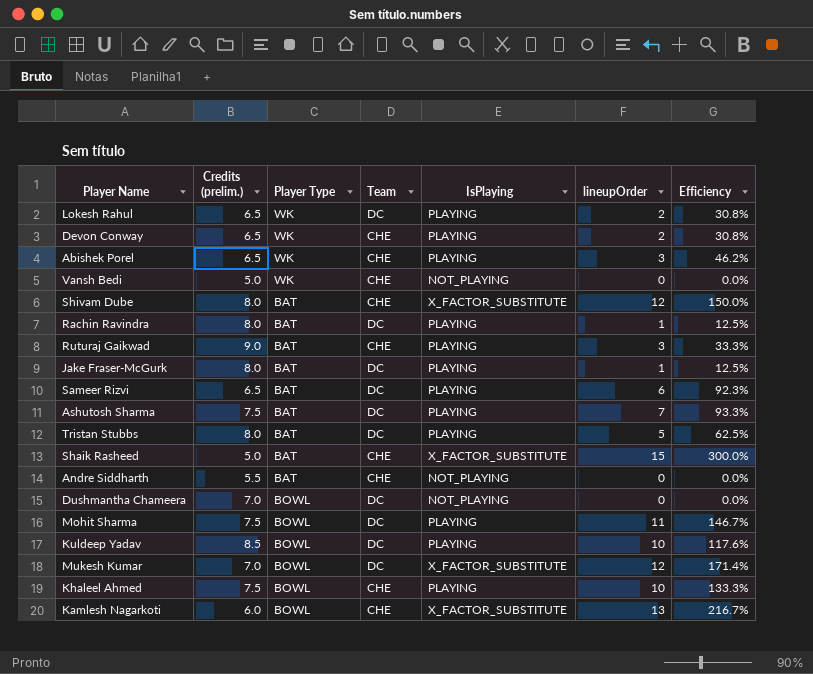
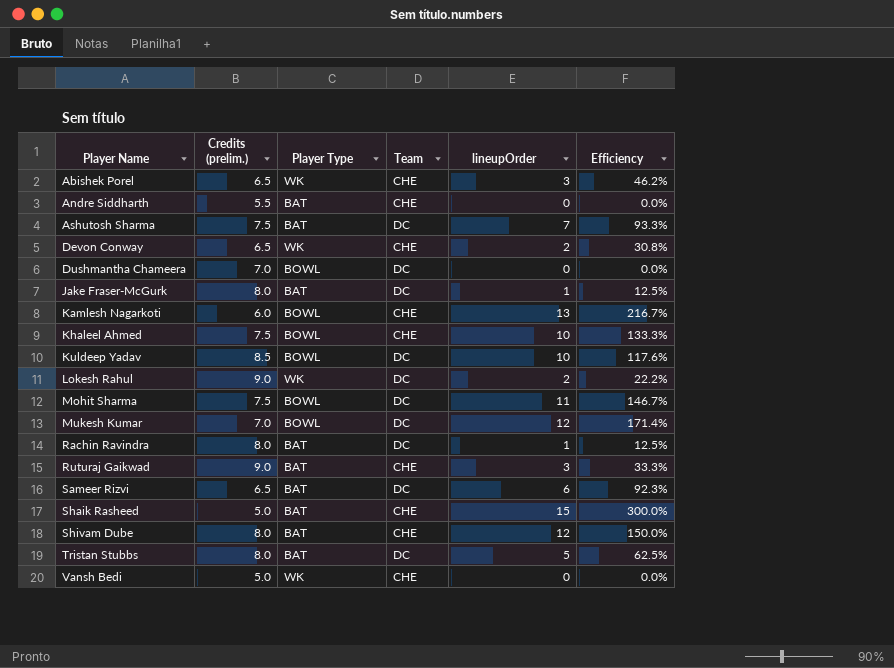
row order: none -> Player Name ascending
column IsPlaying | position: 5 -> none
Lokesh Rahul | Credits (prelim.): 6.5 -> 9.0
Lokesh Rahul | Efficiency: 30.8% -> 22.2%

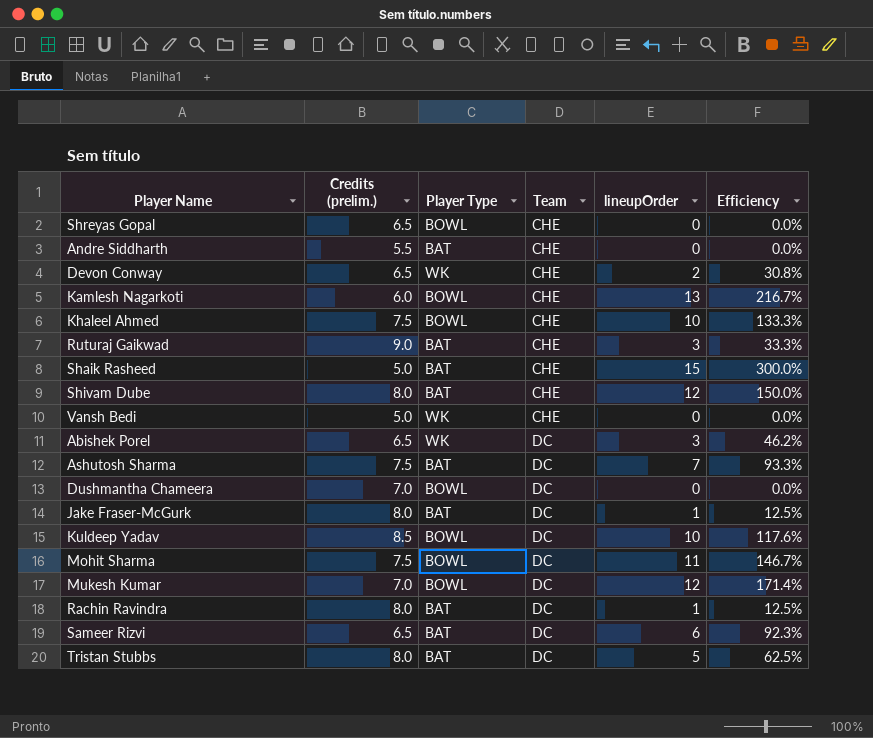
row order: Player Name ascending -> Team ascending
row Lokesh Rahul: 9.0 | WK | DC | 2 | 22.2% -> none
row Shreyas Gopal: none -> 6.5 | BOWL | CHE | 0 | 0.0%
Abishek Porel | Team: CHE -> DC

